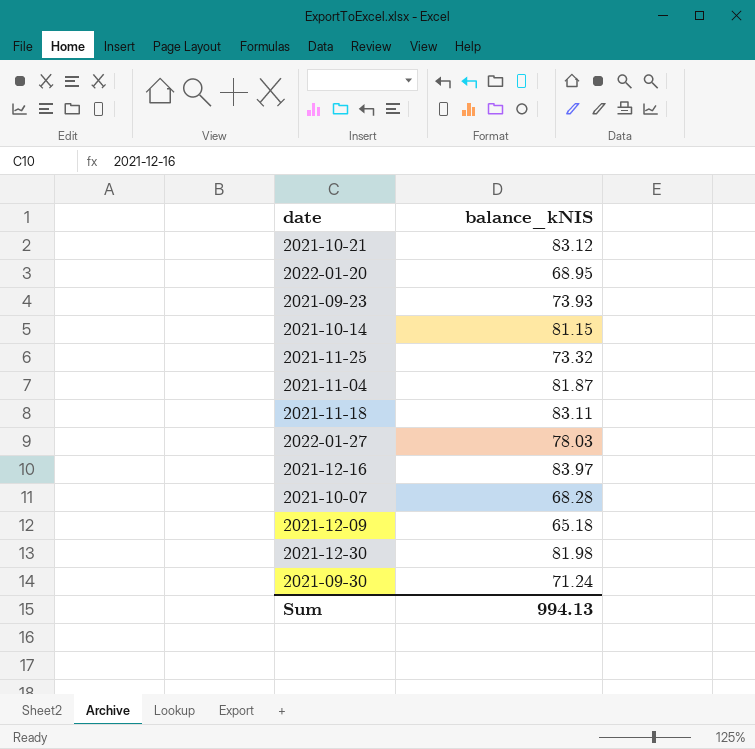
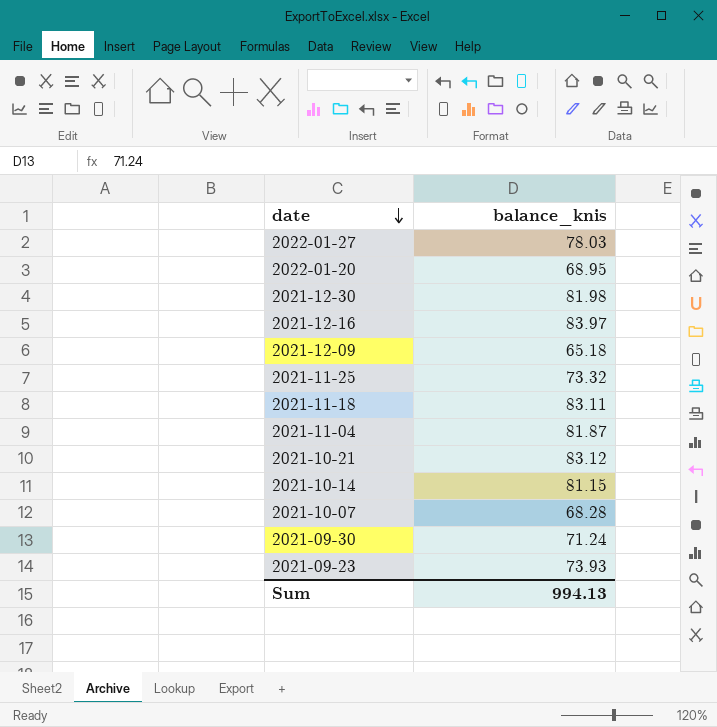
row order: none -> date descending
column name: balance_kNIS -> balance_knis

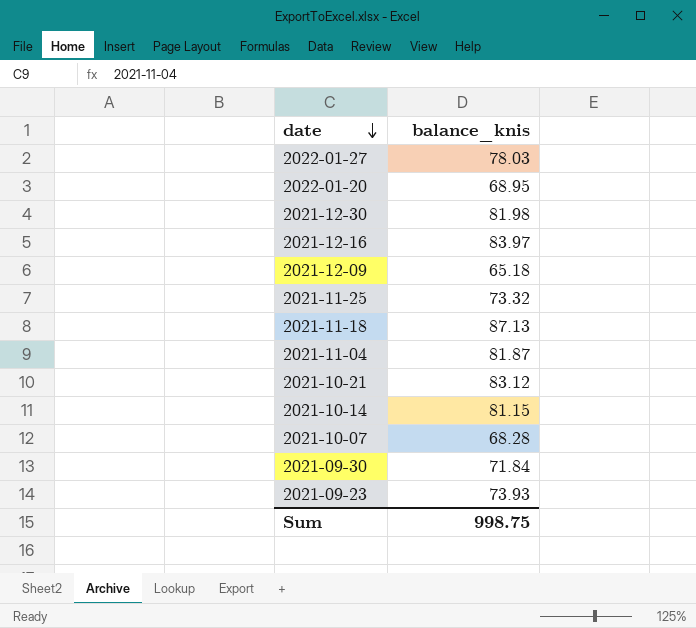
2021-11-18 | balance_knis: 83.11 -> 87.13
2021-09-30 | balance_knis: 71.24 -> 71.84
Sum | balance_knis: 994.13 -> 998.75

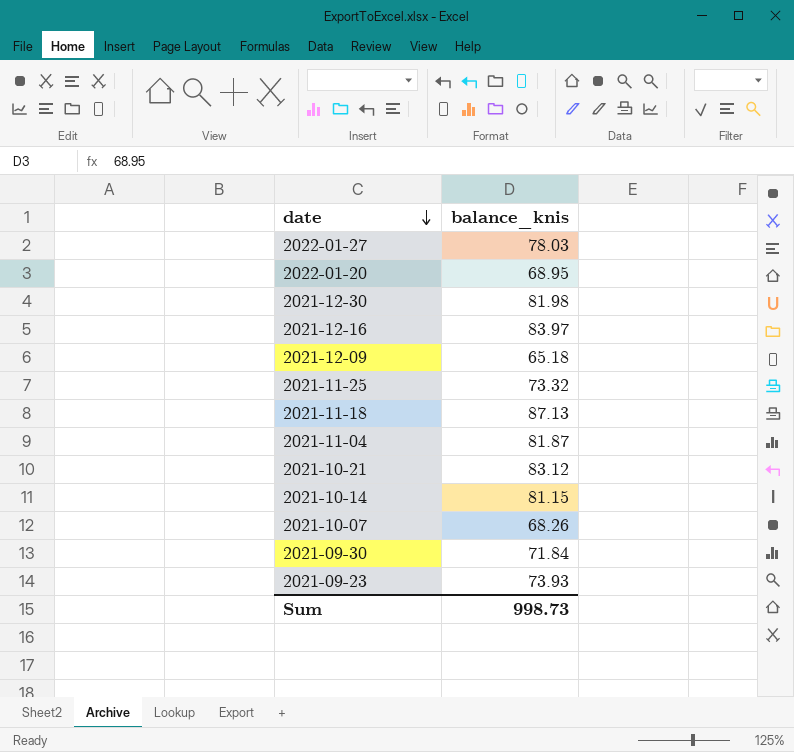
2021-10-07 | balance_knis: 68.28 -> 68.26
Sum | balance_knis: 998.75 -> 998.73

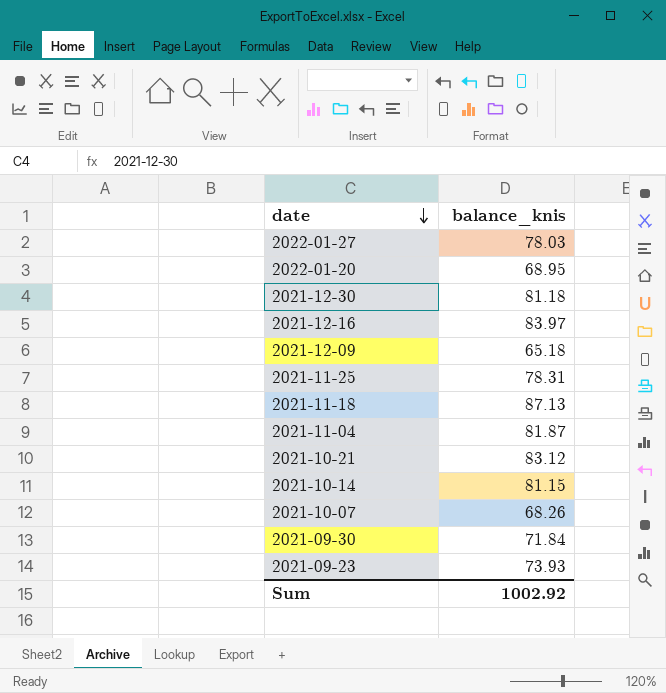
2021-12-30 | balance_knis: 81.98 -> 81.18
2021-11-25 | balance_knis: 73.32 -> 78.31
Sum | balance_knis: 998.73 -> 1002.92

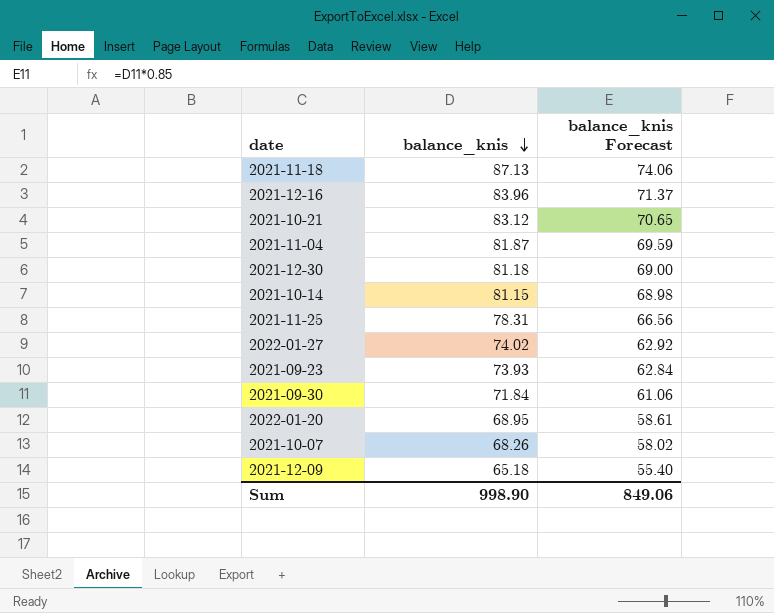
row order: date descending -> balance_knis descending
column balance_knis Forecast | formula: none -> [balance_knis] * 0.85
2021-12-16 | balance_knis: 83.97 -> 83.96
2022-01-27 | balance_knis: 78.03 -> 74.02
Sum | balance_knis: 1002.92 -> 998.90

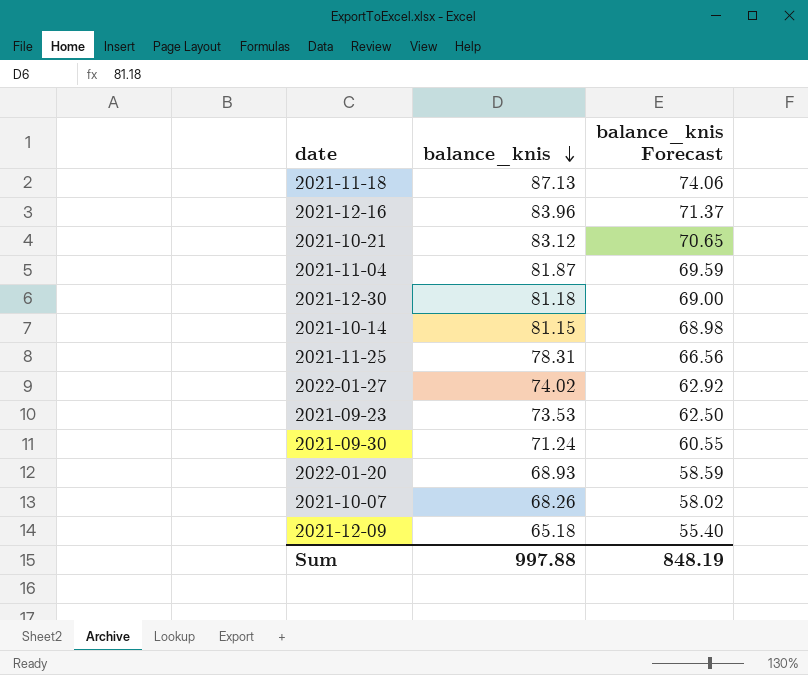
2021-09-23 | balance_knis: 73.93 -> 73.53
2021-09-23 | balance_knis Forecast: 62.84 -> 62.50
2021-09-30 | balance_knis: 71.84 -> 71.24
2021-09-30 | balance_knis Forecast: 61.06 -> 60.55
2022-01-20 | balance_knis: 68.95 -> 68.93
2022-01-20 | balance_knis Forecast: 58.61 -> 58.59
Sum | balance_knis: 998.90 -> 997.88
Sum | balance_knis Forecast: 849.06 -> 848.19

